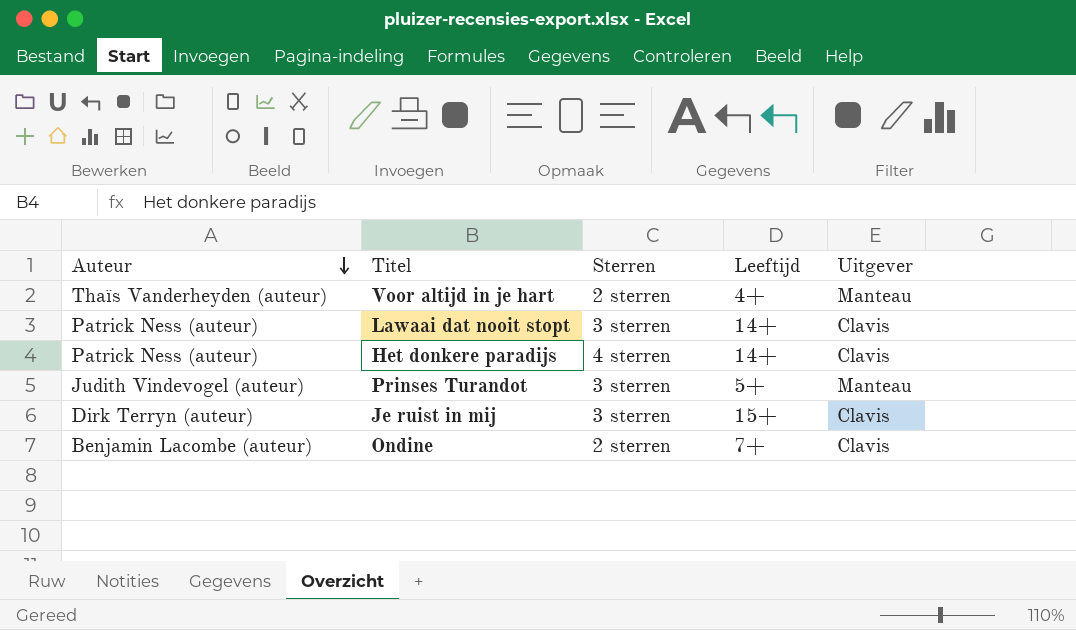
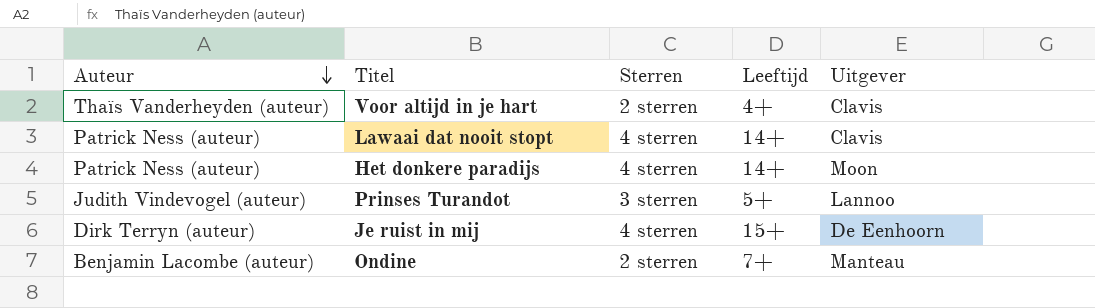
Voor altijd in je hart | Uitgever: Manteau -> Clavis
Lawaai dat nooit stopt | Sterren: 3 sterren -> 4 sterren
Het donkere paradijs | Uitgever: Clavis -> Moon
Prinses Turandot | Uitgever: Manteau -> Lannoo
Je ruist in mij | Sterren: 3 sterren -> 4 sterren
Je ruist in mij | Uitgever: Clavis -> De Eenhoorn
Ondine | Uitgever: Clavis -> Manteau

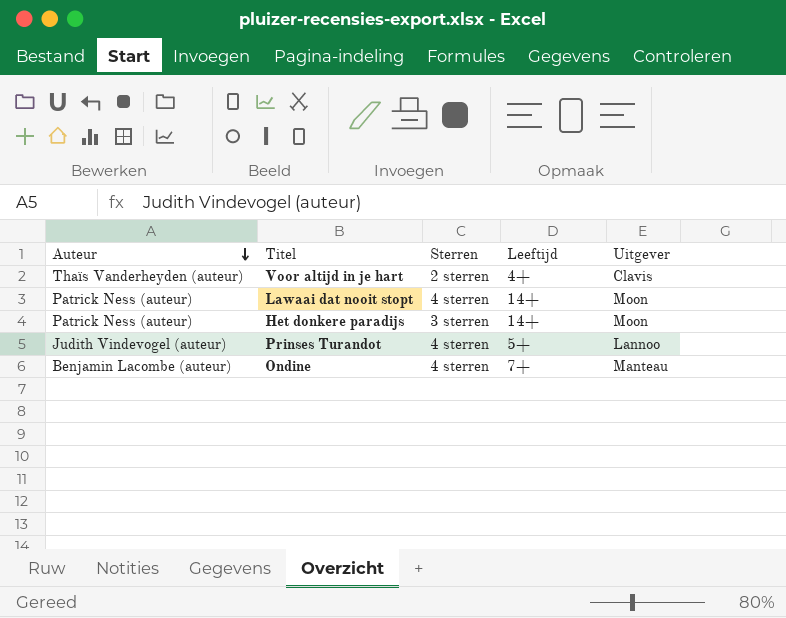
row Je ruist in mij: Dirk Terryn (auteur) | 4 sterren | 15+ | De Eenhoorn -> none
Lawaai dat nooit stopt | Uitgever: Clavis -> Moon
Het donkere paradijs | Sterren: 4 sterren -> 3 sterren
Prinses Turandot | Sterren: 3 sterren -> 4 sterren
Ondine | Sterren: 2 sterren -> 4 sterren

